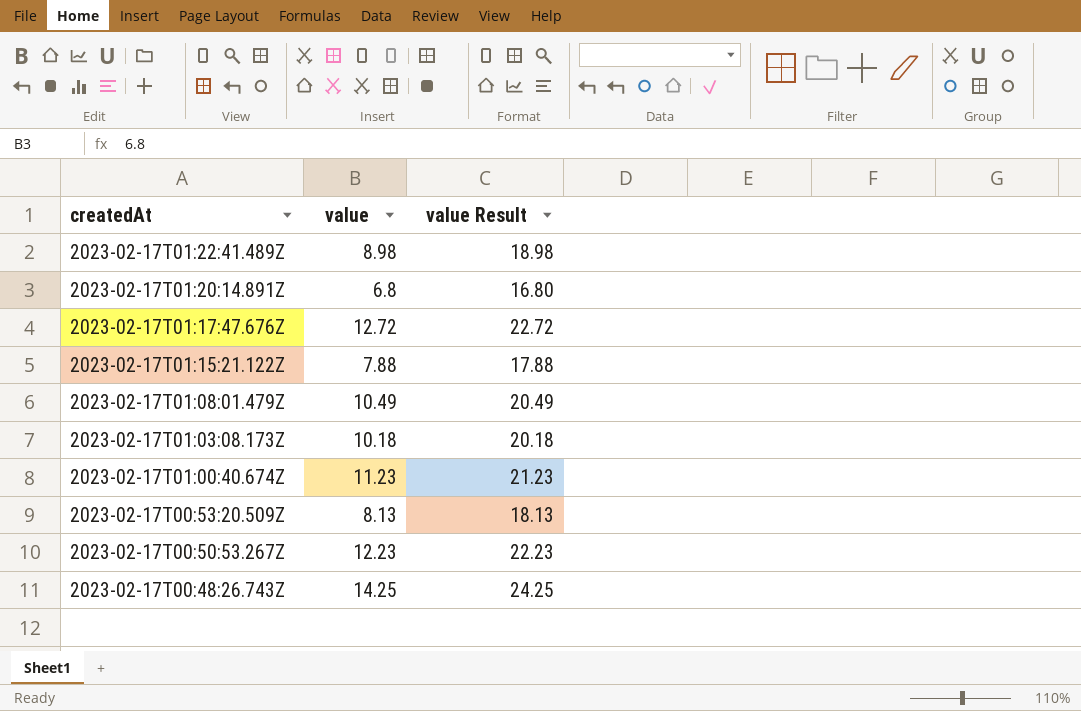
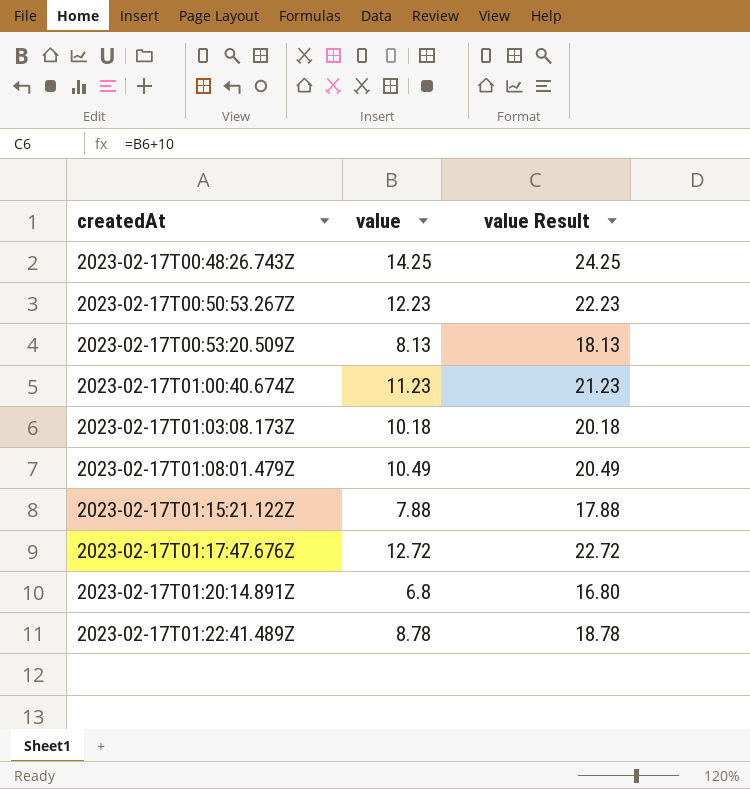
row order: createdAt descending -> createdAt ascending
2023-02-17T01:22:41.489Z | value: 8.98 -> 8.78
2023-02-17T01:22:41.489Z | value Result: 18.98 -> 18.78

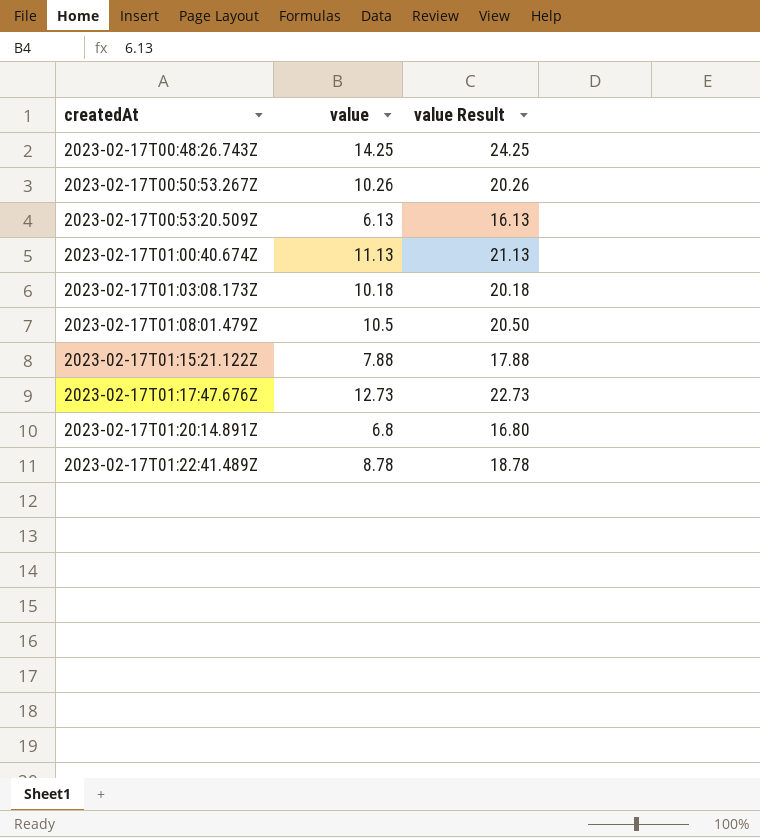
2023-02-17T00:50:53.267Z | value: 12.23 -> 10.26
2023-02-17T00:50:53.267Z | value Result: 22.23 -> 20.26
2023-02-17T00:53:20.509Z | value: 8.13 -> 6.13
2023-02-17T00:53:20.509Z | value Result: 18.13 -> 16.13
2023-02-17T01:00:40.674Z | value: 11.23 -> 11.13
2023-02-17T01:00:40.674Z | value Result: 21.23 -> 21.13
2023-02-17T01:08:01.479Z | value: 10.49 -> 10.5
2023-02-17T01:08:01.479Z | value Result: 20.49 -> 20.50
2023-02-17T01:17:47.676Z | value: 12.72 -> 12.73
2023-02-17T01:17:47.676Z | value Result: 22.72 -> 22.73

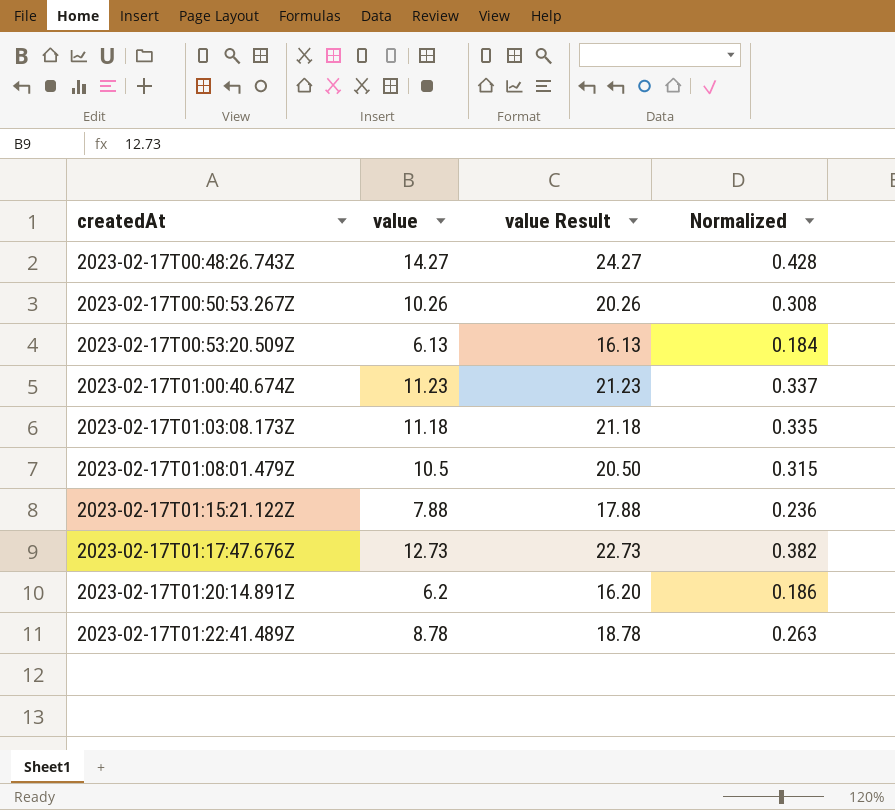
column Normalized | formula: none -> [value] * 0.03
2023-02-17T00:48:26.743Z | value: 14.25 -> 14.27
2023-02-17T00:48:26.743Z | value Result: 24.25 -> 24.27
2023-02-17T01:00:40.674Z | value: 11.13 -> 11.23
2023-02-17T01:00:40.674Z | value Result: 21.13 -> 21.23
2023-02-17T01:03:08.173Z | value: 10.18 -> 11.18
2023-02-17T01:03:08.173Z | value Result: 20.18 -> 21.18
2023-02-17T01:20:14.891Z | value: 6.8 -> 6.2
2023-02-17T01:20:14.891Z | value Result: 16.80 -> 16.20

